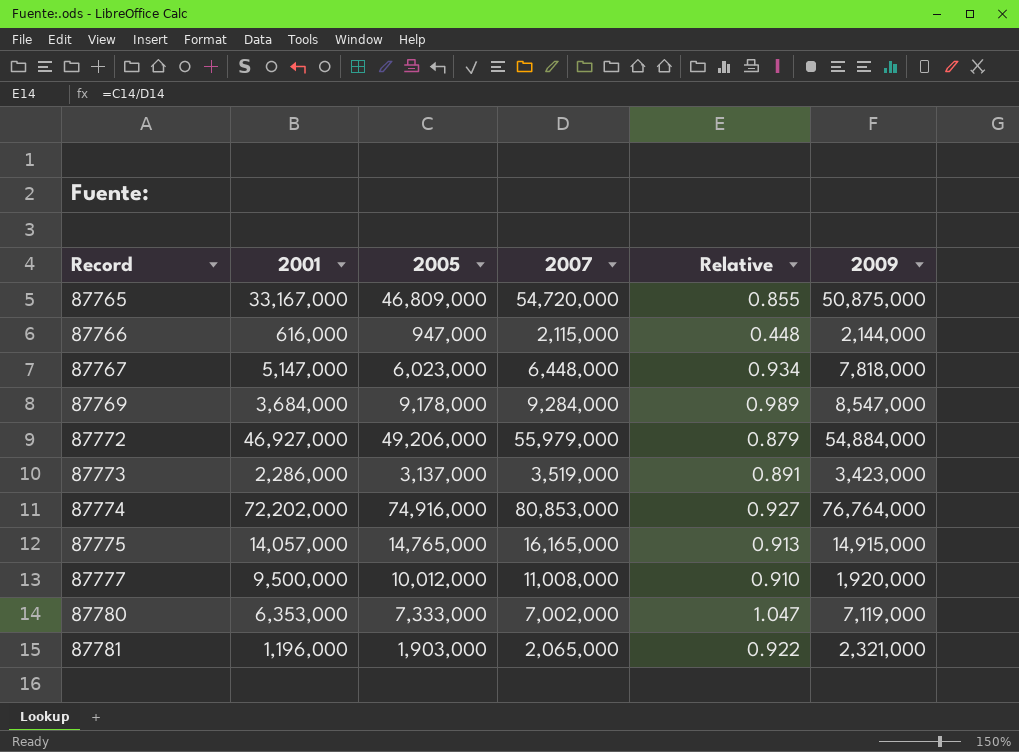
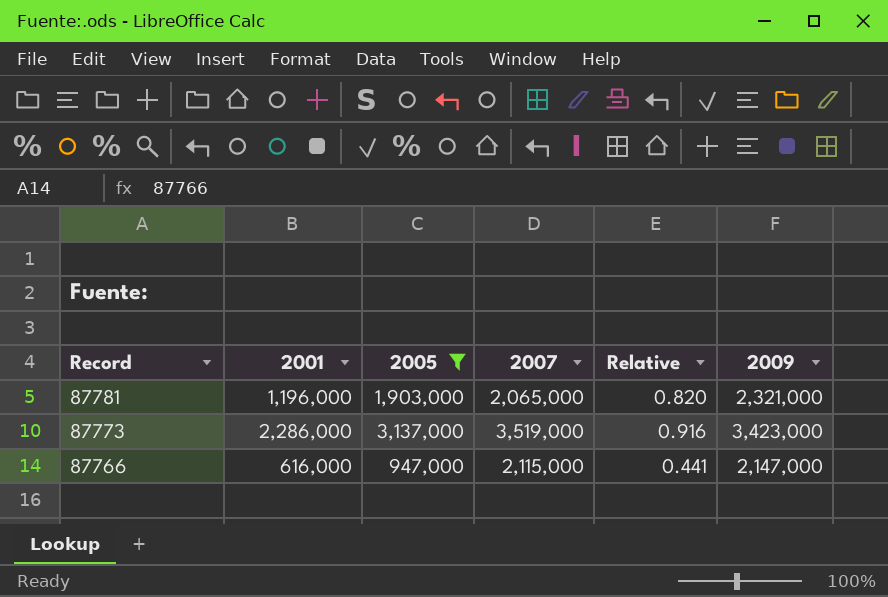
filter: none -> 2005 <= 3,137,000
row order: Record ascending -> Record descending
column Relative | formula: [2005] / [2007] -> [2005] / [2009]
87766 | 2009: 2,144,000 -> 2,147,000

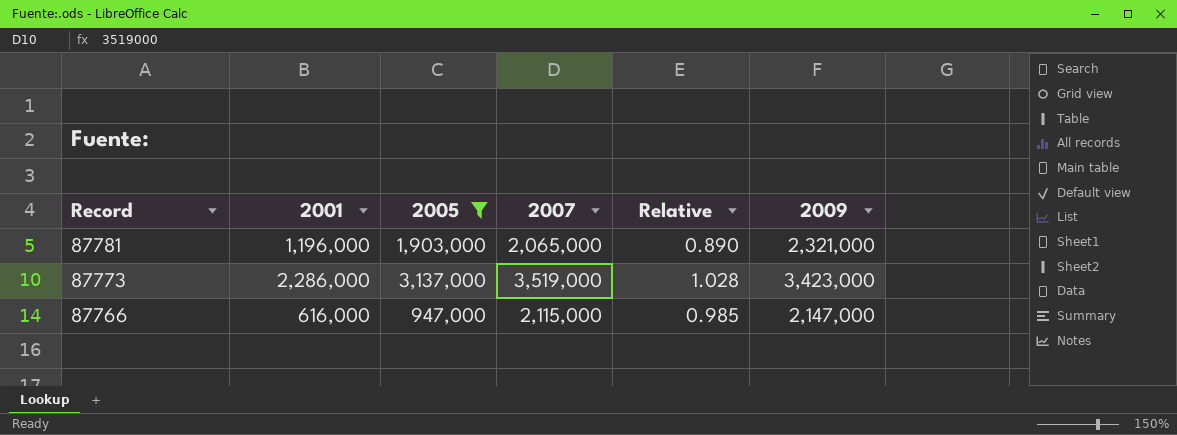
column Relative | formula: [2005] / [2009] -> [2007] / [2009]

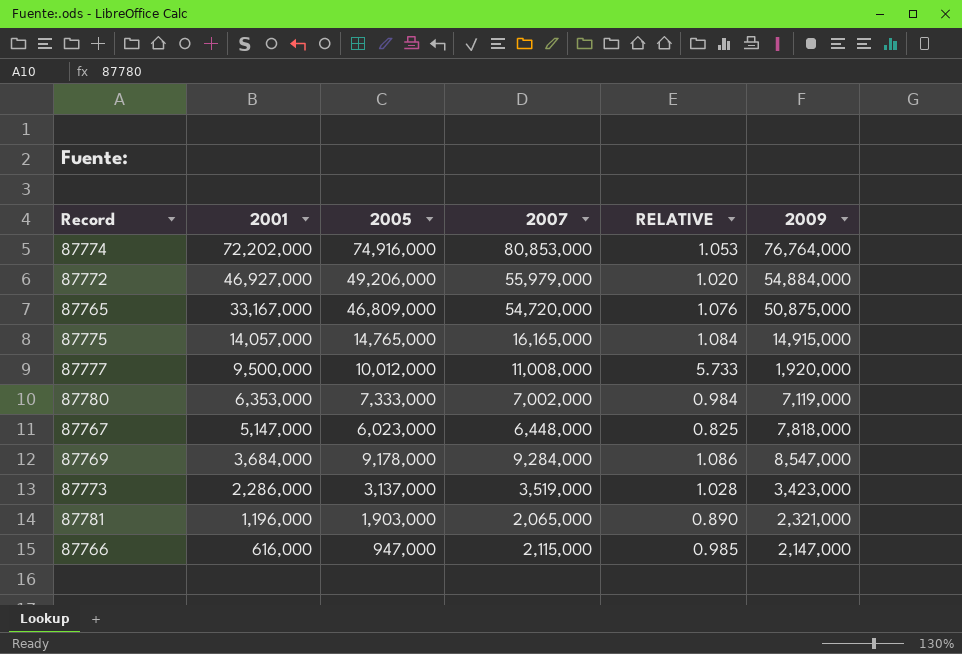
filter: 2005 <= 3,137,000 -> none
row order: Record descending -> 2001 descending
column name: Relative -> RELATIVE

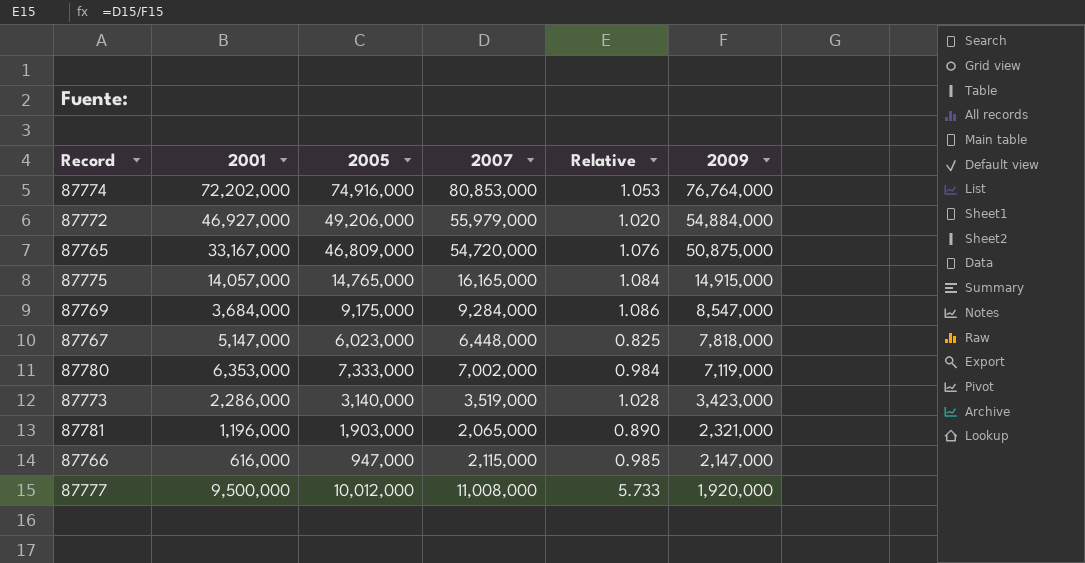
row order: 2001 descending -> 2009 descending
column name: RELATIVE -> Relative
87769 | 2005: 9,178,000 -> 9,175,000
87773 | 2005: 3,137,000 -> 3,140,000

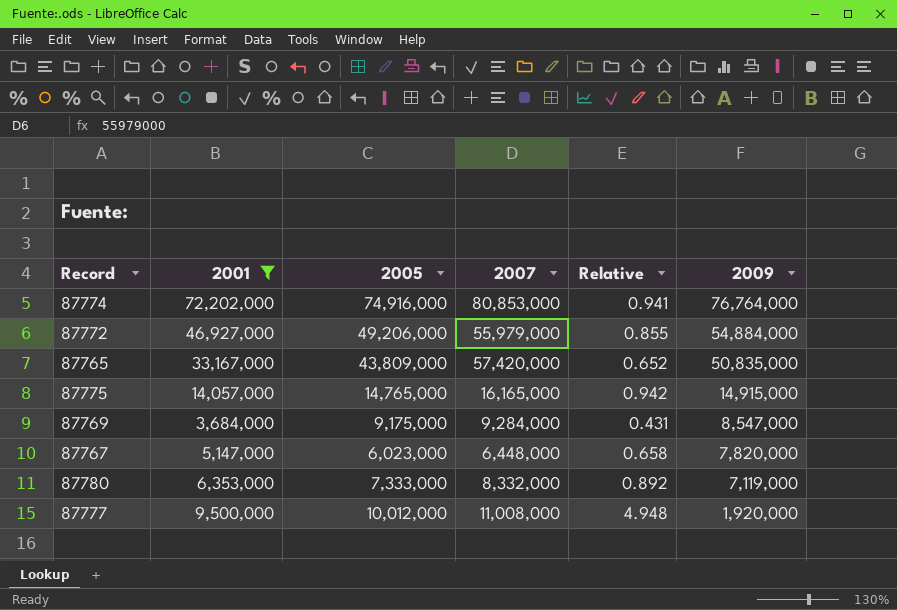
filter: none -> 2001 >= 3,684,000
column Relative | formula: [2007] / [2009] -> [2001] / [2009]
87765 | 2005: 46,809,000 -> 43,809,000
87765 | 2007: 54,720,000 -> 57,420,000
87765 | 2009: 50,875,000 -> 50,835,000
87767 | 2009: 7,818,000 -> 7,820,000
87780 | 2007: 7,002,000 -> 8,332,000

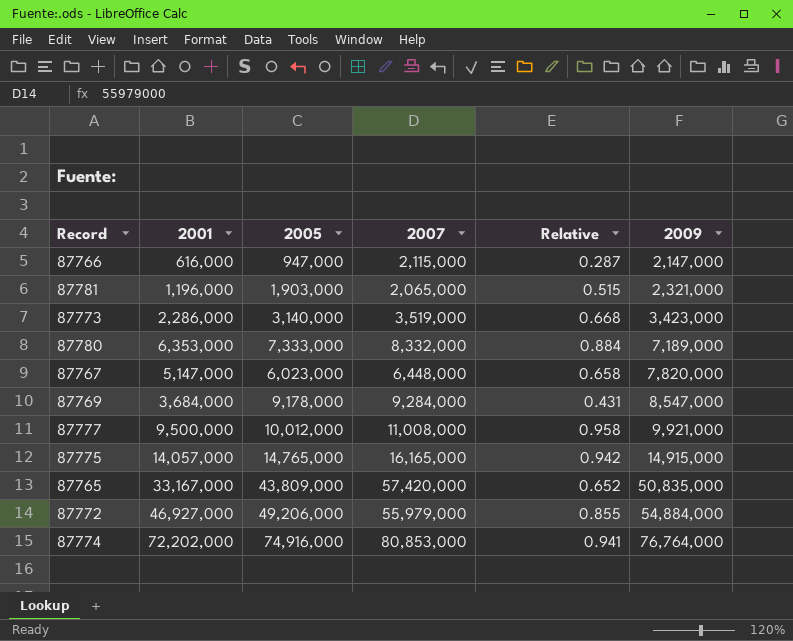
filter: 2001 >= 3,684,000 -> none
row order: 2009 descending -> 2009 ascending
87780 | Relative: 0.892 -> 0.884
87780 | 2009: 7,119,000 -> 7,189,000
87769 | 2005: 9,175,000 -> 9,178,000
87777 | Relative: 4.948 -> 0.958
87777 | 2009: 1,920,000 -> 9,921,000

